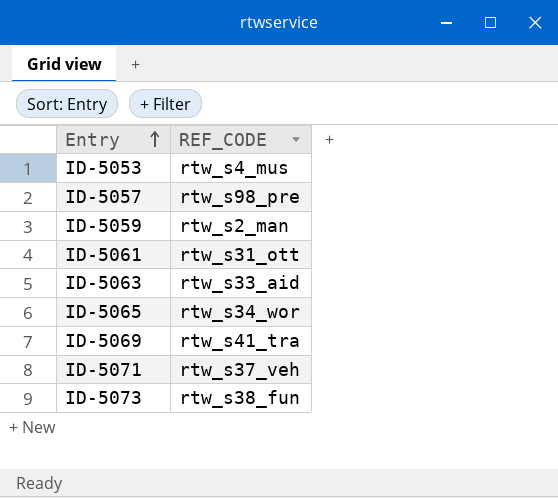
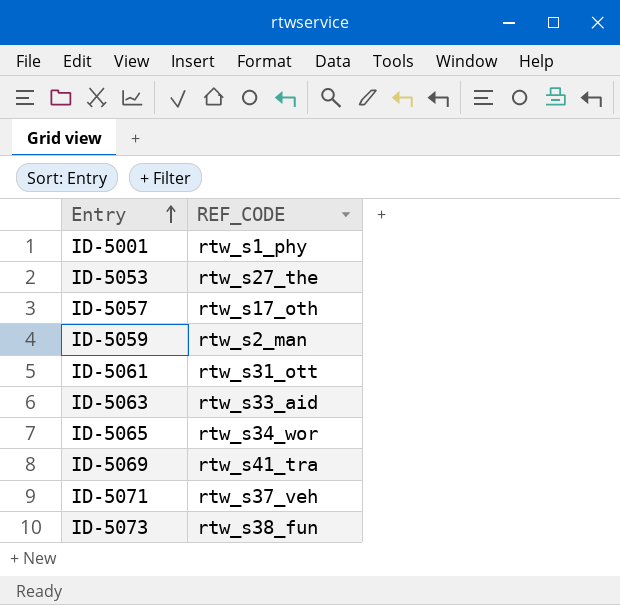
row ID-5001: none -> rtw_s1_phy
ID-5053 | REF_CODE: rtw_s4_mus -> rtw_s27_the
ID-5057 | REF_CODE: rtw_s98_pre -> rtw_s17_oth

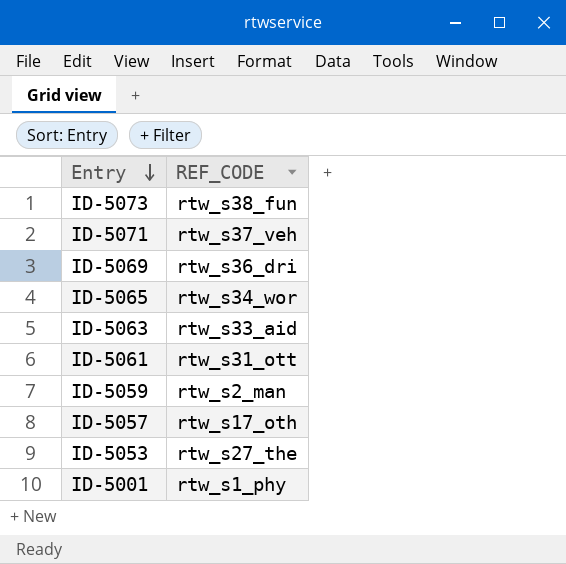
row order: Entry ascending -> Entry descending
ID-5069 | REF_CODE: rtw_s41_tra -> rtw_s36_dri

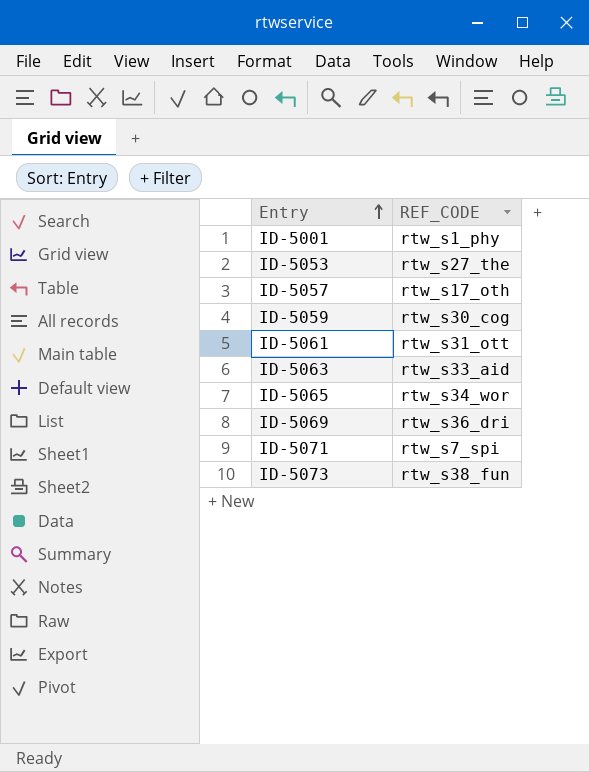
row order: Entry descending -> Entry ascending
ID-5059 | REF_CODE: rtw_s2_man -> rtw_s30_cog
ID-5071 | REF_CODE: rtw_s37_veh -> rtw_s7_spi

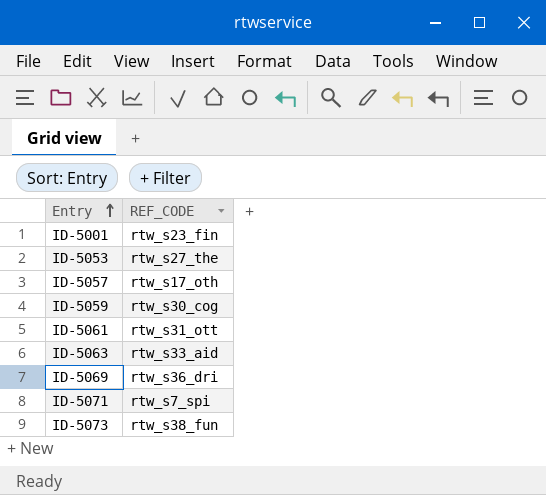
row ID-5065: rtw_s34_wor -> none
ID-5001 | REF_CODE: rtw_s1_phy -> rtw_s23_fin

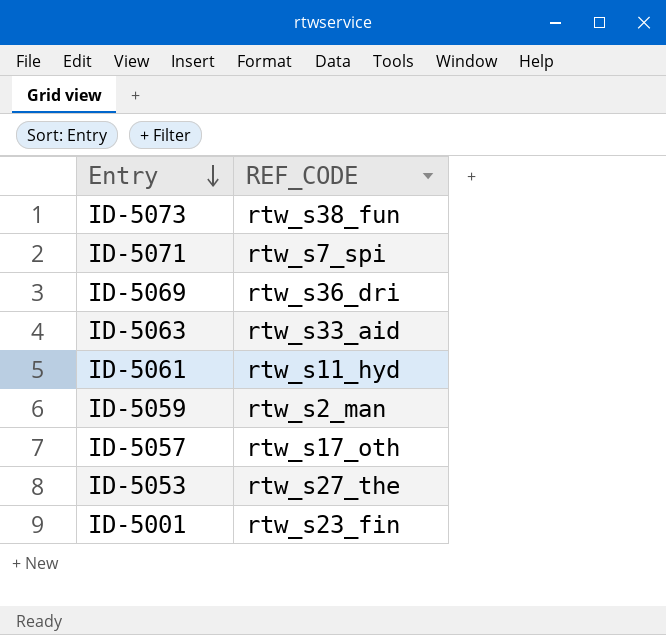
row order: Entry ascending -> Entry descending
ID-5061 | REF_CODE: rtw_s31_ott -> rtw_s11_hyd
ID-5059 | REF_CODE: rtw_s30_cog -> rtw_s2_man

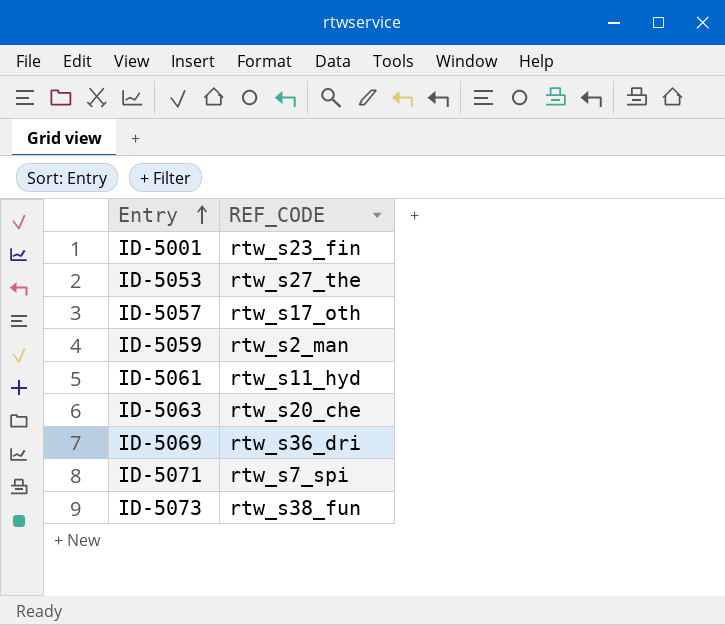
row order: Entry descending -> Entry ascending
ID-5063 | REF_CODE: rtw_s33_aid -> rtw_s20_che

